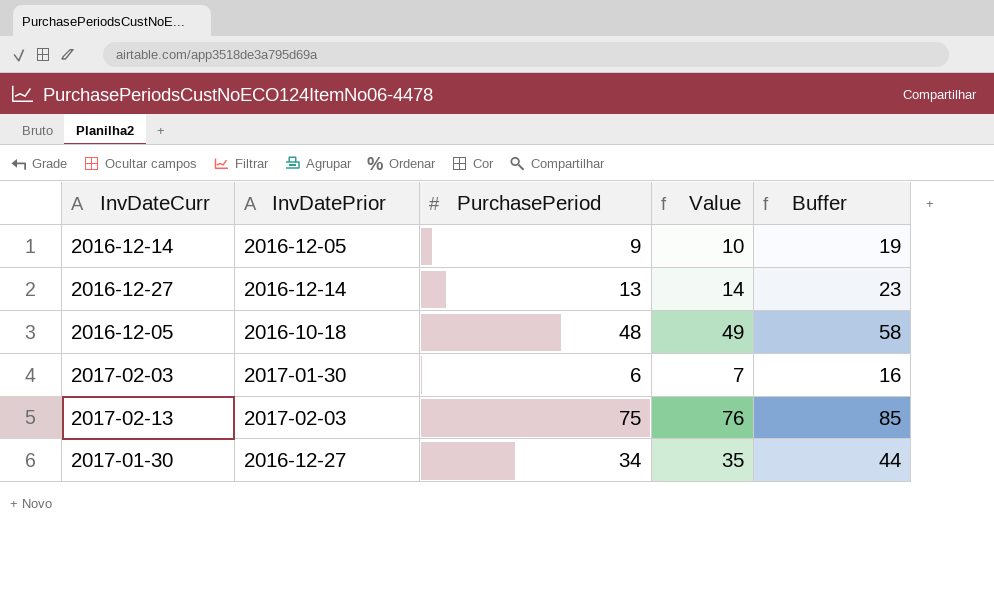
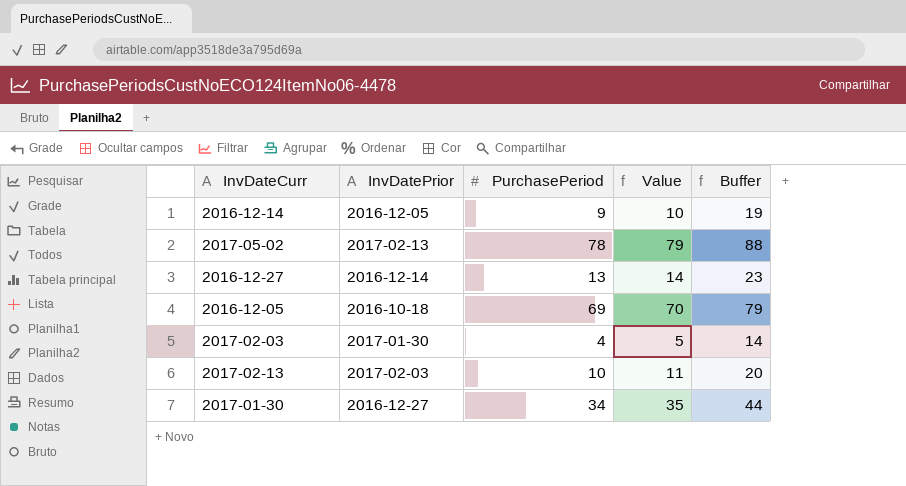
row 2017-05-02: none -> 2017-02-13 | 78 | 79 | 88
2016-12-05 | PurchasePeriod: 48 -> 69
2016-12-05 | Value: 49 -> 70
2016-12-05 | Buffer: 58 -> 79
2017-02-03 | PurchasePeriod: 6 -> 4
2017-02-03 | Value: 7 -> 5
2017-02-03 | Buffer: 16 -> 14
2017-02-13 | PurchasePeriod: 75 -> 10
2017-02-13 | Value: 76 -> 11
2017-02-13 | Buffer: 85 -> 20

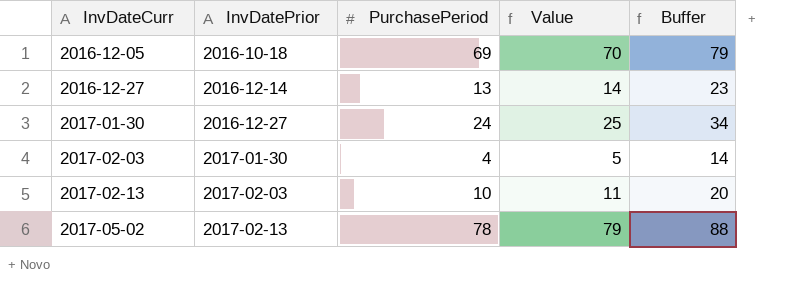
row order: none -> InvDateCurr ascending
row 2016-12-14: 2016-12-05 | 9 | 10 | 19 -> none
2017-01-30 | PurchasePeriod: 34 -> 24
2017-01-30 | Value: 35 -> 25
2017-01-30 | Buffer: 44 -> 34

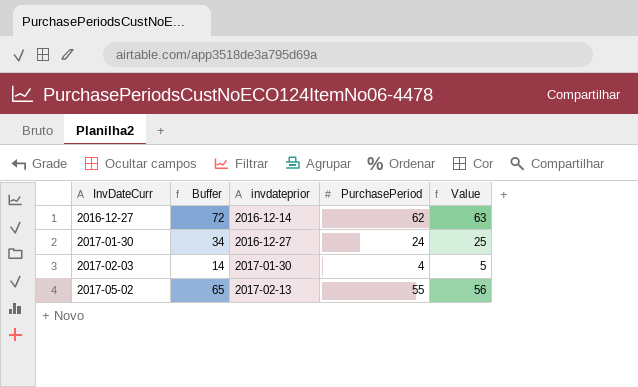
column Buffer | position: 5 -> 2
column name: InvDatePrior -> invdateprior
row 2016-12-05: 2016-10-18 | 69 | 70 | 79 -> none
row 2017-02-13: 2017-02-03 | 10 | 11 | 20 -> none
2016-12-27 | Buffer: 23 -> 72
2016-12-27 | PurchasePeriod: 13 -> 62
2016-12-27 | Value: 14 -> 63
2017-05-02 | Buffer: 88 -> 65
2017-05-02 | PurchasePeriod: 78 -> 55
2017-05-02 | Value: 79 -> 56

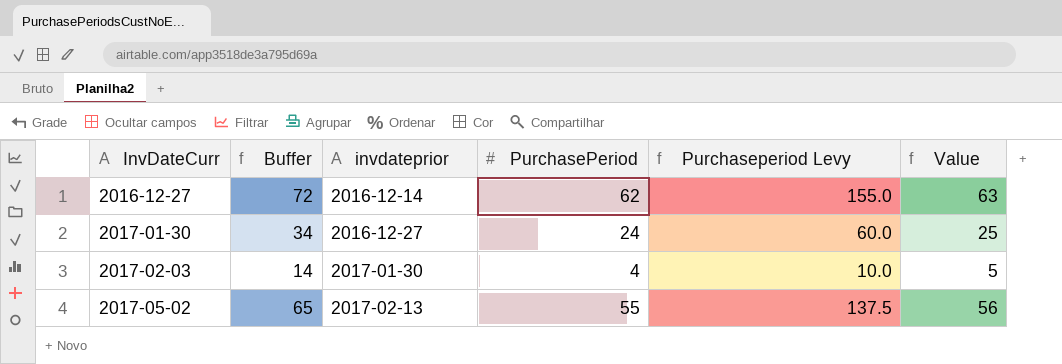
column Purchaseperiod Levy | formula: none -> [PurchasePeriod] * 2.5

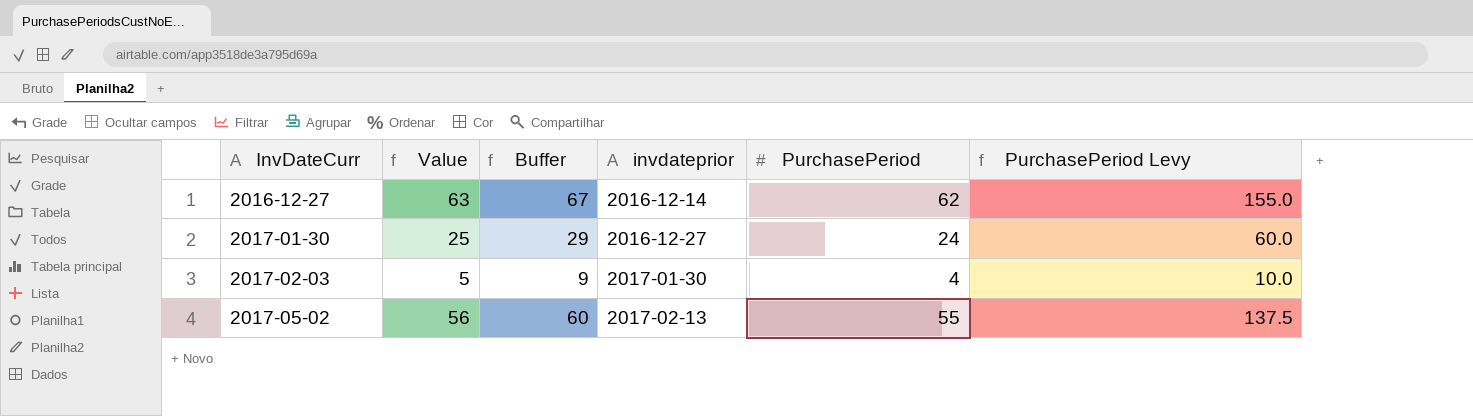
column Value | position: 6 -> 2
column Buffer | formula: [PurchasePeriod] + 10 -> [PurchasePeriod] + 5
column name: Purchaseperiod Levy -> PurchasePeriod Levy

